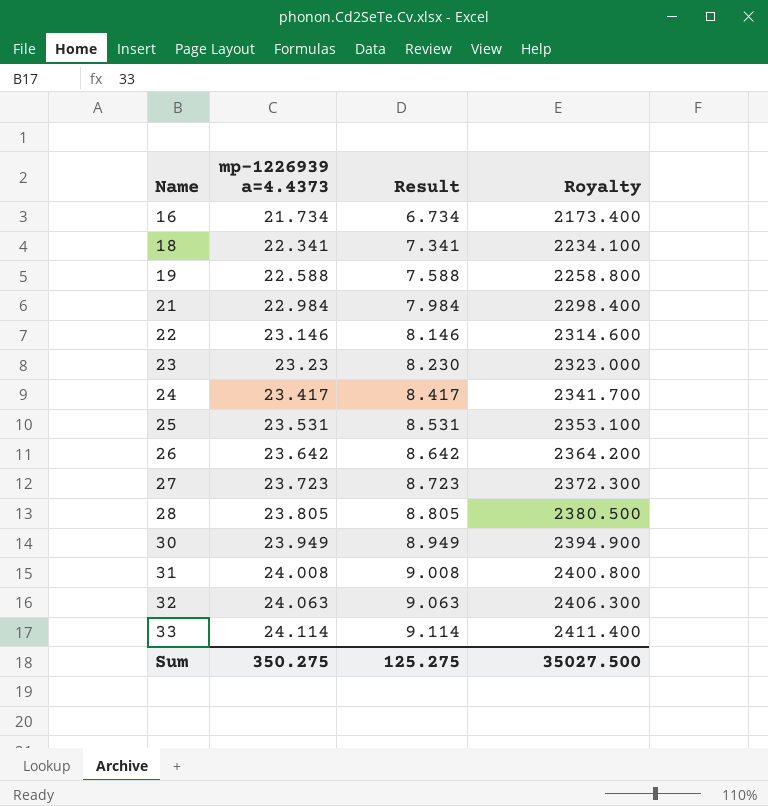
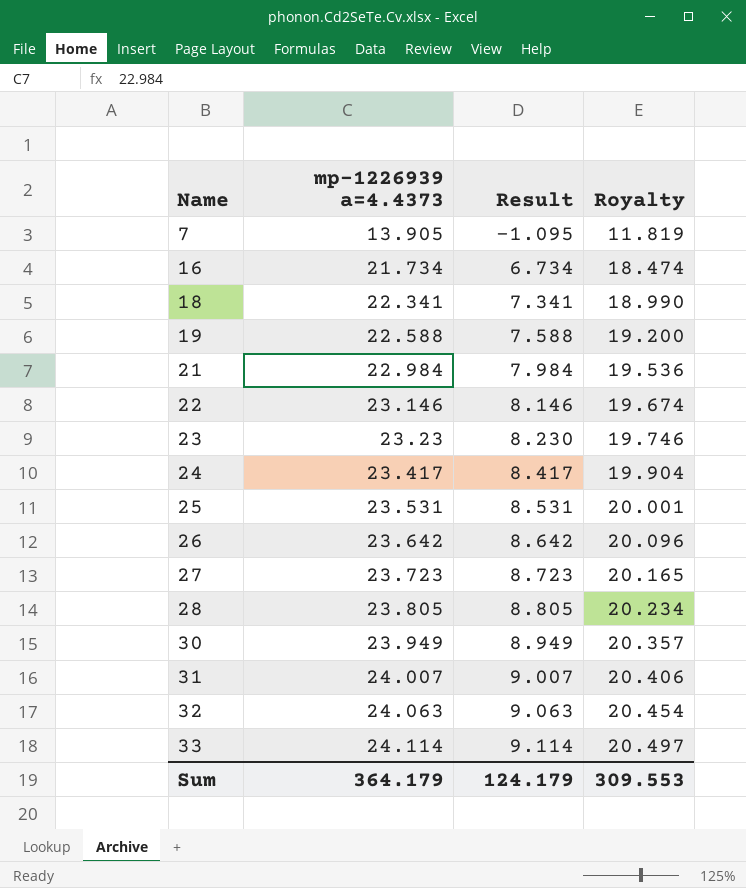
column Royalty | formula: [mp-1226939 a=4.4373] * 100 -> [mp-1226939 a=4.4373] * 0.85
row 7: none -> 13.905 | -1.095 | 11.819
31 | mp-1226939 a=4.4373: 24.008 -> 24.007
31 | Result: 9.008 -> 9.007
Sum | mp-1226939 a=4.4373: 350.275 -> 364.179
Sum | Result: 125.275 -> 124.179
Sum | Royalty: 35027.500 -> 309.553

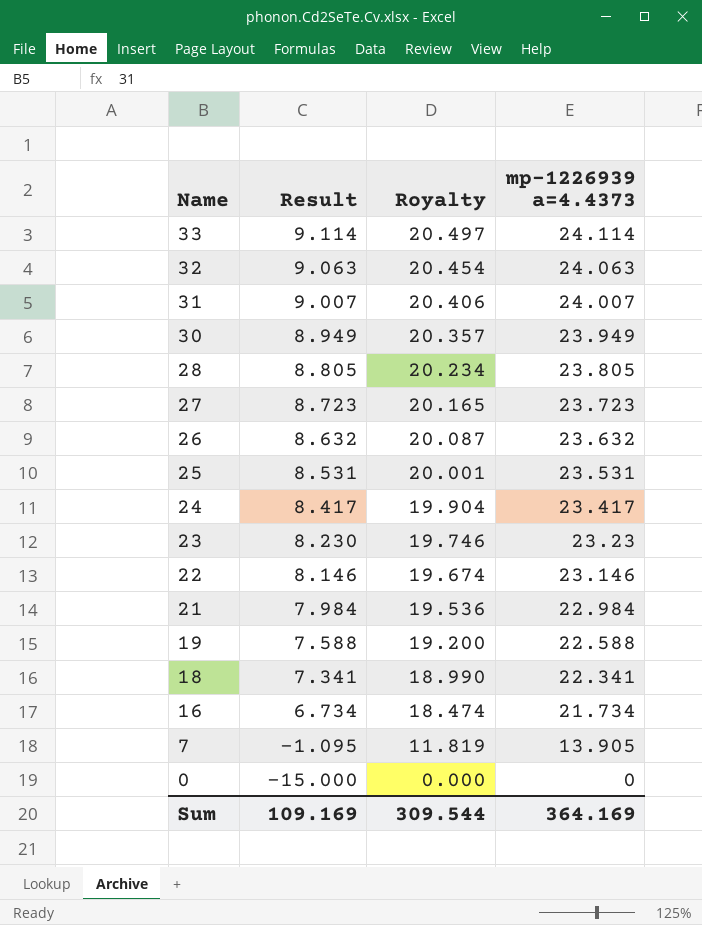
row order: Name ascending -> Name descending
column mp-1226939 a=4.4373 | position: 2 -> 4
26 | Result: 8.642 -> 8.632
26 | Royalty: 20.096 -> 20.087
26 | mp-1226939 a=4.4373: 23.642 -> 23.632
row 0: none -> -15.000 | 0.000 | 0
Sum | Result: 124.179 -> 109.169
Sum | Royalty: 309.553 -> 309.544
Sum | mp-1226939 a=4.4373: 364.179 -> 364.169

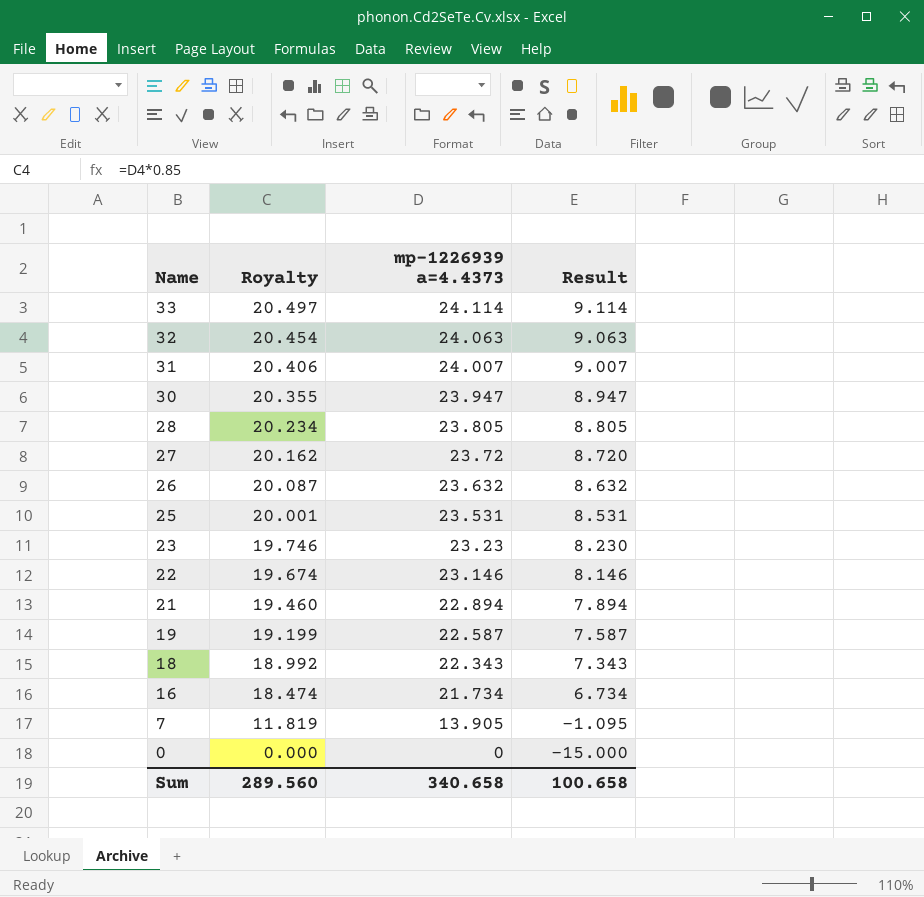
column Result | position: 2 -> 4
row 24: 8.417 | 19.904 | 23.417 -> none
30 | Royalty: 20.357 -> 20.355
30 | mp-1226939 a=4.4373: 23.949 -> 23.947
30 | Result: 8.949 -> 8.947
27 | Royalty: 20.165 -> 20.162
27 | mp-1226939 a=4.4373: 23.723 -> 23.72
27 | Result: 8.723 -> 8.720
21 | Royalty: 19.536 -> 19.460
21 | mp-1226939 a=4.4373: 22.984 -> 22.894
21 | Result: 7.984 -> 7.894
19 | Royalty: 19.200 -> 19.199
19 | mp-1226939 a=4.4373: 22.588 -> 22.587
19 | Result: 7.588 -> 7.587
18 | Royalty: 18.990 -> 18.992
18 | mp-1226939 a=4.4373: 22.341 -> 22.343
18 | Result: 7.341 -> 7.343
Sum | Royalty: 309.544 -> 289.560
Sum | mp-1226939 a=4.4373: 364.169 -> 340.658
Sum | Result: 109.169 -> 100.658

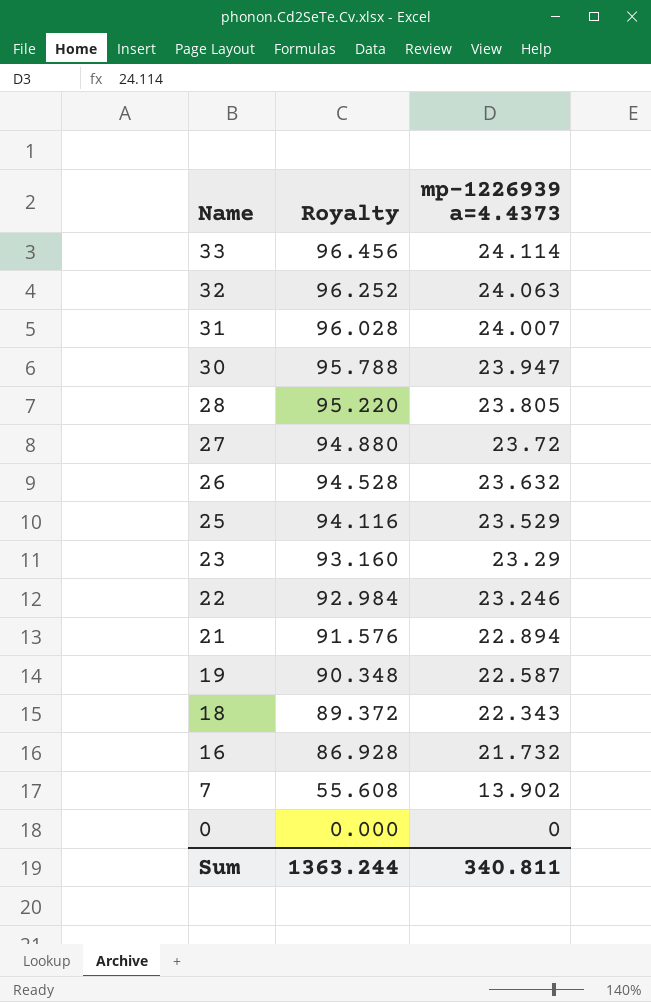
column Result | formula: [mp-1226939 a=4.4373] - 15 -> none
column Royalty | formula: [mp-1226939 a=4.4373] * 0.85 -> [mp-1226939 a=4.4373] * 4
25 | mp-1226939 a=4.4373: 23.531 -> 23.529
23 | mp-1226939 a=4.4373: 23.23 -> 23.29
22 | mp-1226939 a=4.4373: 23.146 -> 23.246
16 | mp-1226939 a=4.4373: 21.734 -> 21.732
7 | mp-1226939 a=4.4373: 13.905 -> 13.902
Sum | Royalty: 289.560 -> 1363.244
Sum | mp-1226939 a=4.4373: 340.658 -> 340.811

